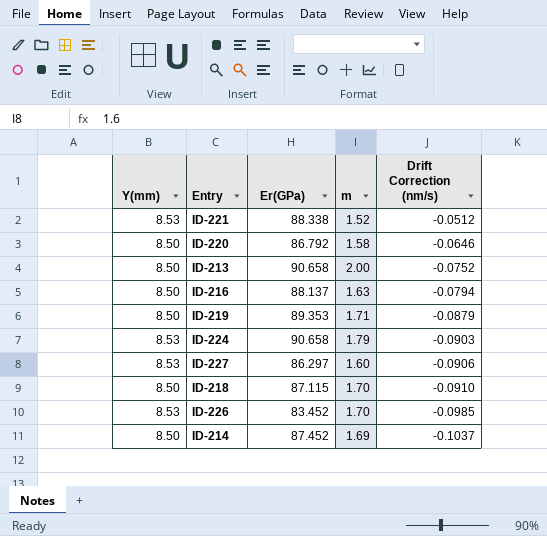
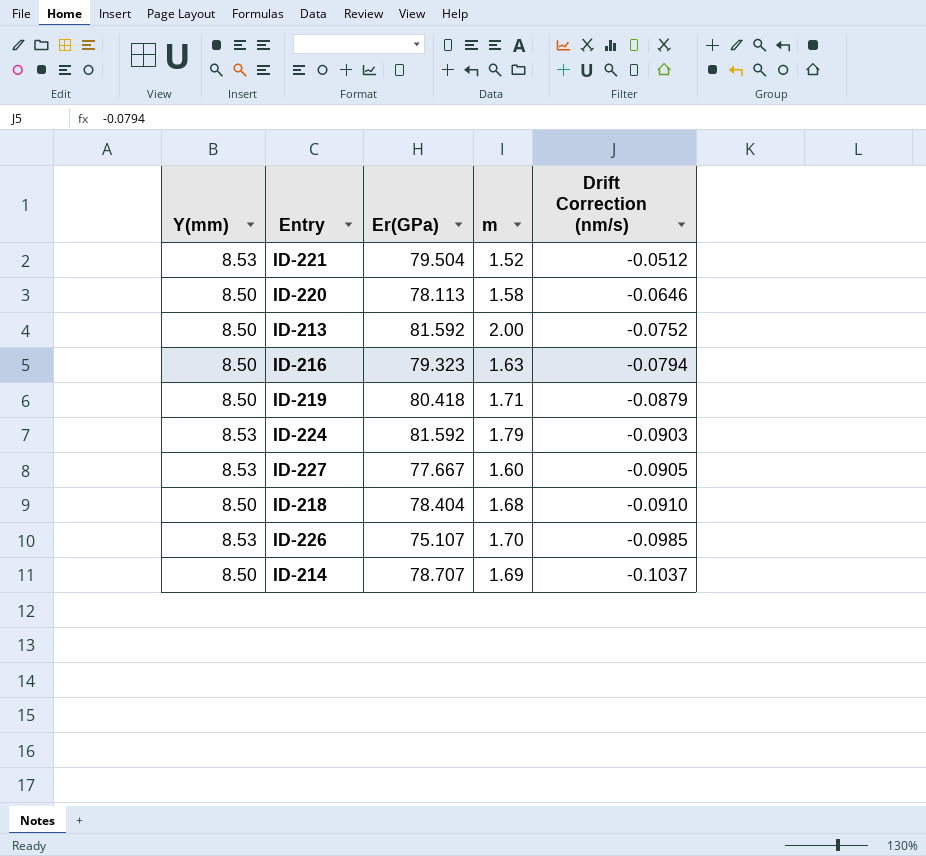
ID-221 | Er(GPa): 88.338 -> 79.504
ID-220 | Er(GPa): 86.792 -> 78.113
ID-213 | Er(GPa): 90.658 -> 81.592
ID-216 | Er(GPa): 88.137 -> 79.323
ID-219 | Er(GPa): 89.353 -> 80.418
ID-224 | Er(GPa): 90.658 -> 81.592
ID-227 | Er(GPa): 86.297 -> 77.667
ID-227 | Drift Correction (nm/s): -0.0906 -> -0.0905
ID-218 | Er(GPa): 87.115 -> 78.404
ID-218 | m: 1.70 -> 1.68
ID-226 | Er(GPa): 83.452 -> 75.107
ID-214 | Er(GPa): 87.452 -> 78.707

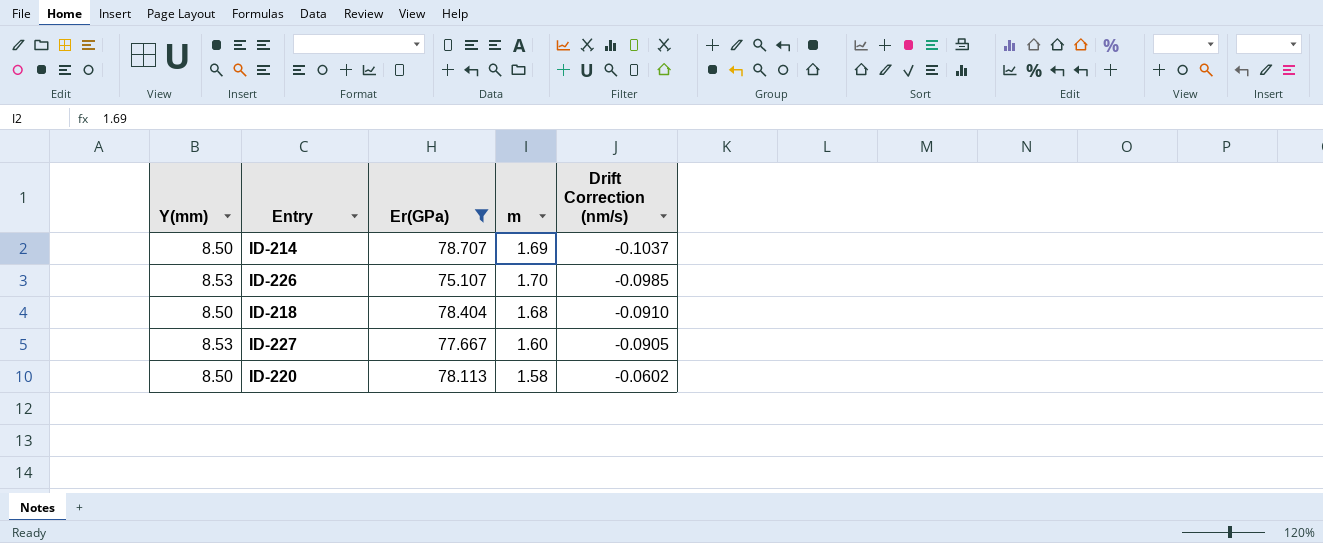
filter: none -> Er(GPa) <= 78.707
row order: Drift Correction (nm/s) descending -> Drift Correction (nm/s) ascending
ID-220 | Drift Correction (nm/s): -0.0646 -> -0.0602

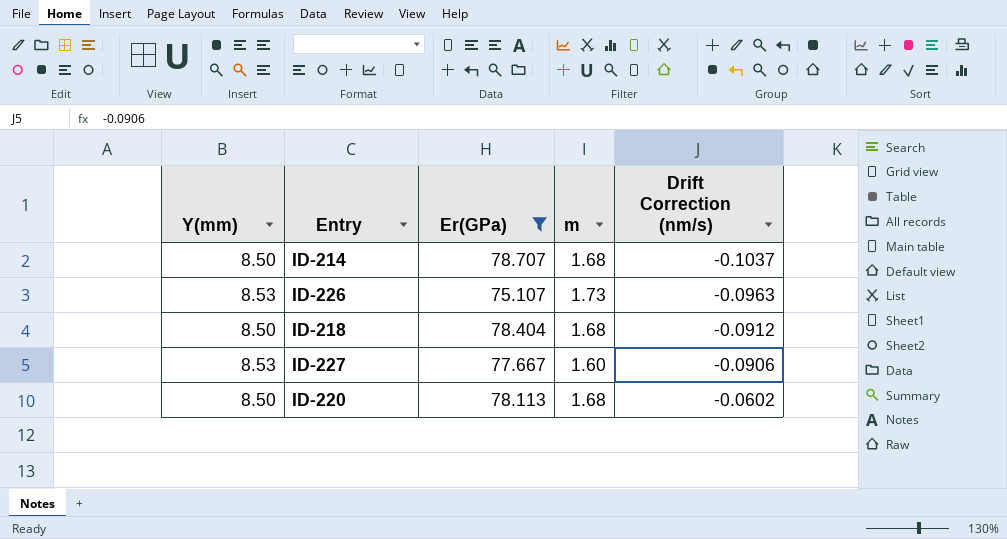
ID-214 | m: 1.69 -> 1.68
ID-226 | m: 1.70 -> 1.73
ID-226 | Drift Correction (nm/s): -0.0985 -> -0.0963
ID-218 | Drift Correction (nm/s): -0.0910 -> -0.0912
ID-227 | Drift Correction (nm/s): -0.0905 -> -0.0906
ID-220 | m: 1.58 -> 1.68

